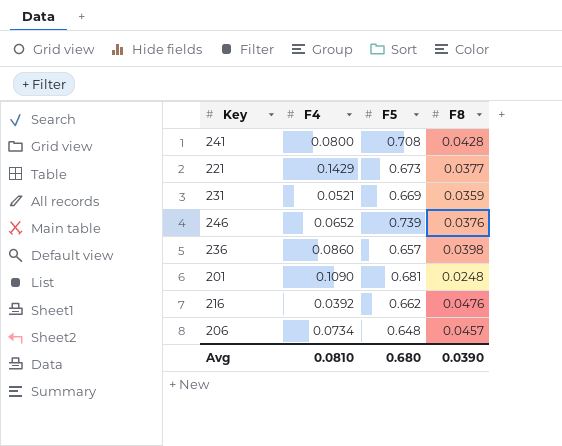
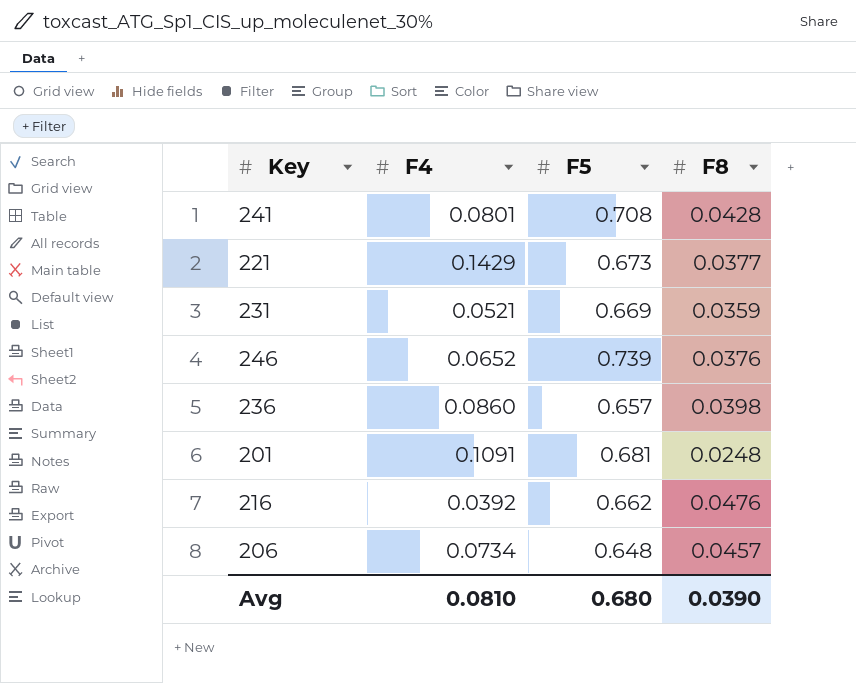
241 | F4: 0.0800 -> 0.0801
201 | F4: 0.1090 -> 0.1091

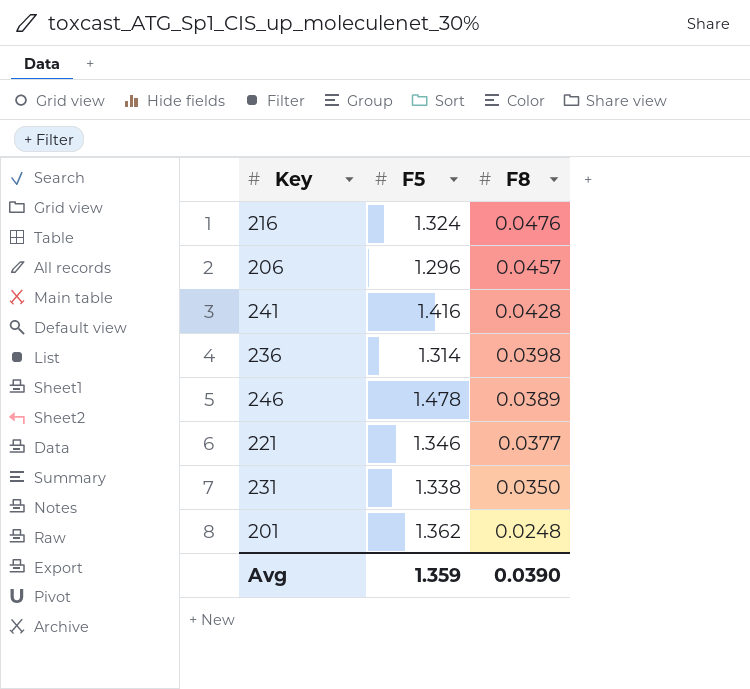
row order: none -> F8 descending
column F4 | position: 2 -> none
216 | F5: 0.662 -> 1.324
206 | F5: 0.648 -> 1.296
241 | F5: 0.708 -> 1.416
236 | F5: 0.657 -> 1.314
246 | F5: 0.739 -> 1.478
246 | F8: 0.0376 -> 0.0389
221 | F5: 0.673 -> 1.346
231 | F5: 0.669 -> 1.338
231 | F8: 0.0359 -> 0.0350
201 | F5: 0.681 -> 1.362
Avg | F5: 0.680 -> 1.359

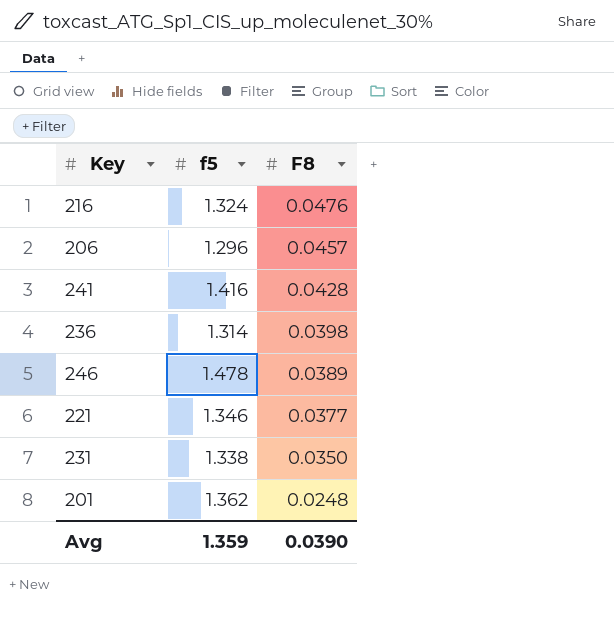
column name: F5 -> f5

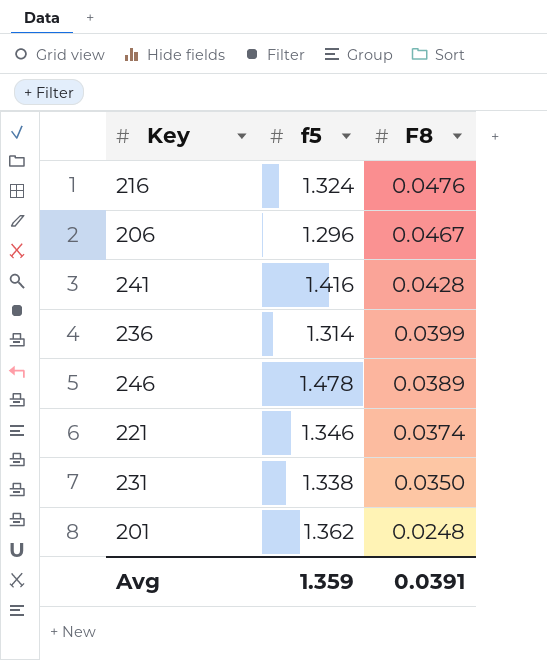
206 | F8: 0.0457 -> 0.0467
236 | F8: 0.0398 -> 0.0399
221 | F8: 0.0377 -> 0.0374
Avg | F8: 0.0390 -> 0.0391

